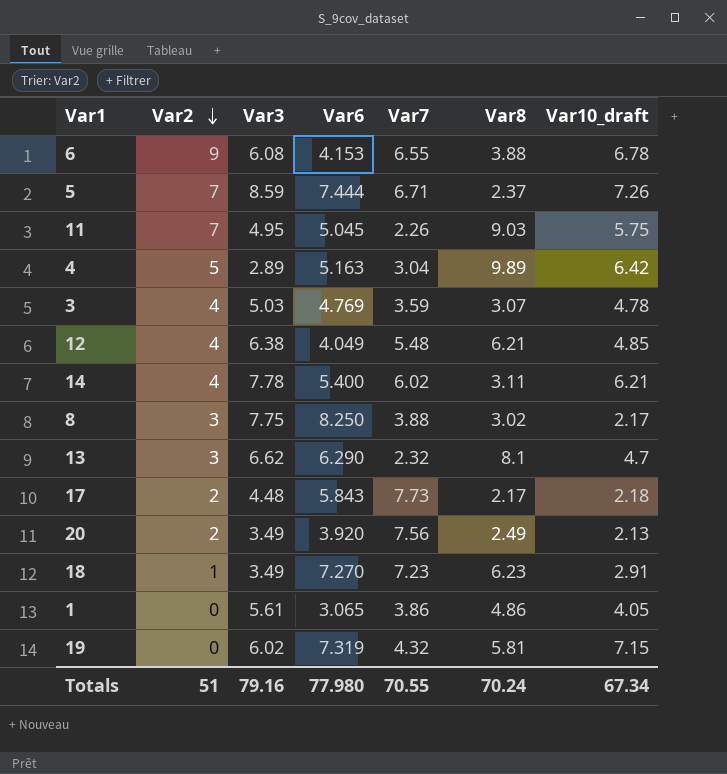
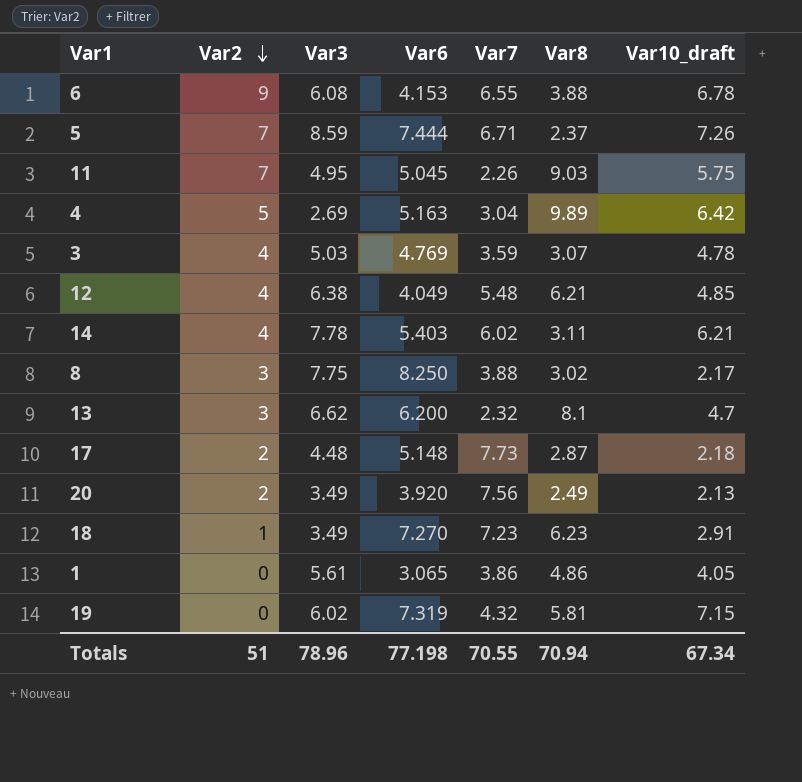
4 | Var3: 2.89 -> 2.69
14 | Var6: 5.400 -> 5.403
13 | Var6: 6.290 -> 6.200
17 | Var6: 5.843 -> 5.148
17 | Var8: 2.17 -> 2.87
Totals | Var3: 79.16 -> 78.96
Totals | Var6: 77.980 -> 77.198
Totals | Var8: 70.24 -> 70.94

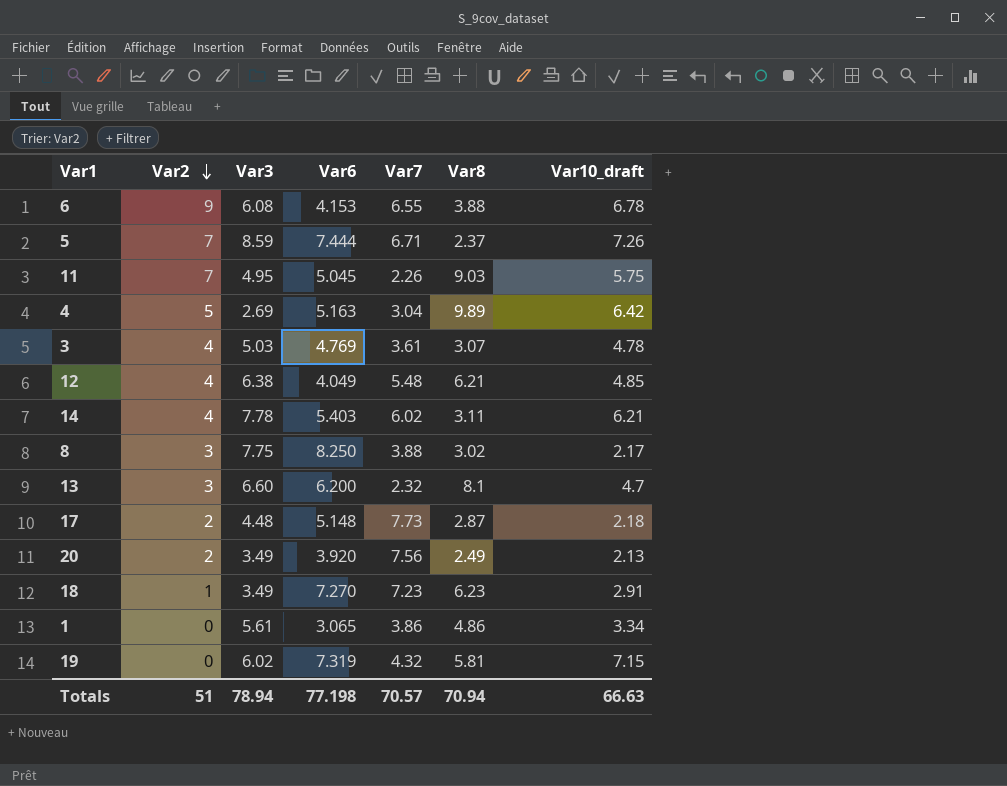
3 | Var7: 3.59 -> 3.61
13 | Var3: 6.62 -> 6.60
1 | Var10_draft: 4.05 -> 3.34
Totals | Var3: 78.96 -> 78.94
Totals | Var7: 70.55 -> 70.57
Totals | Var10_draft: 67.34 -> 66.63

